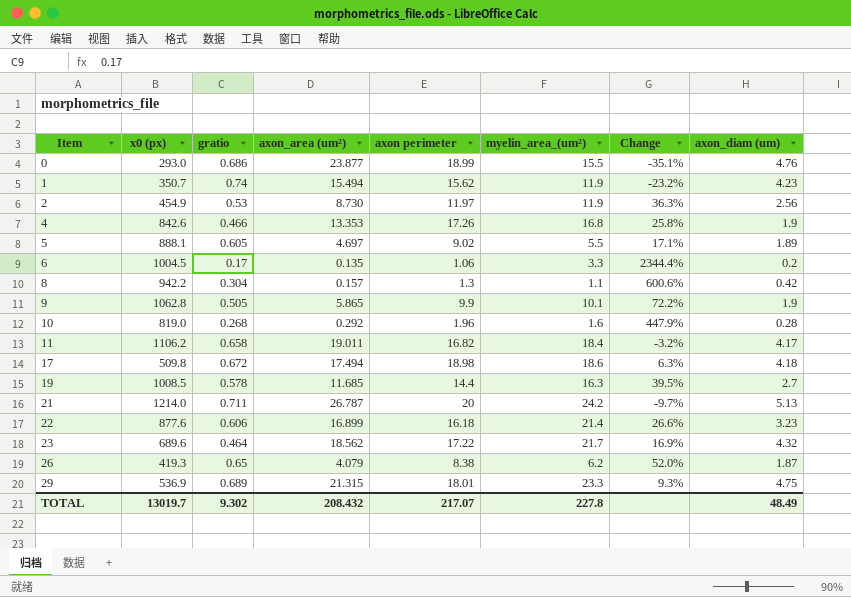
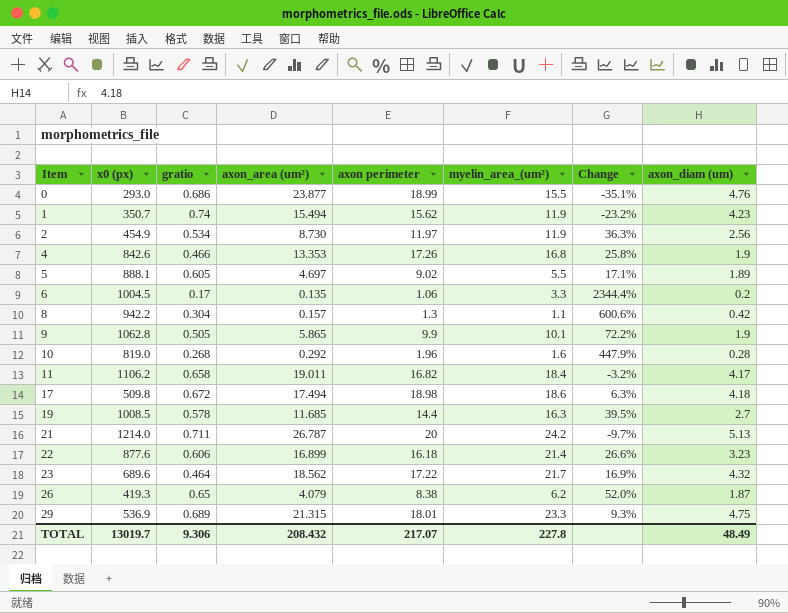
2 | gratio: 0.53 -> 0.534
TOTAL | gratio: 9.302 -> 9.306

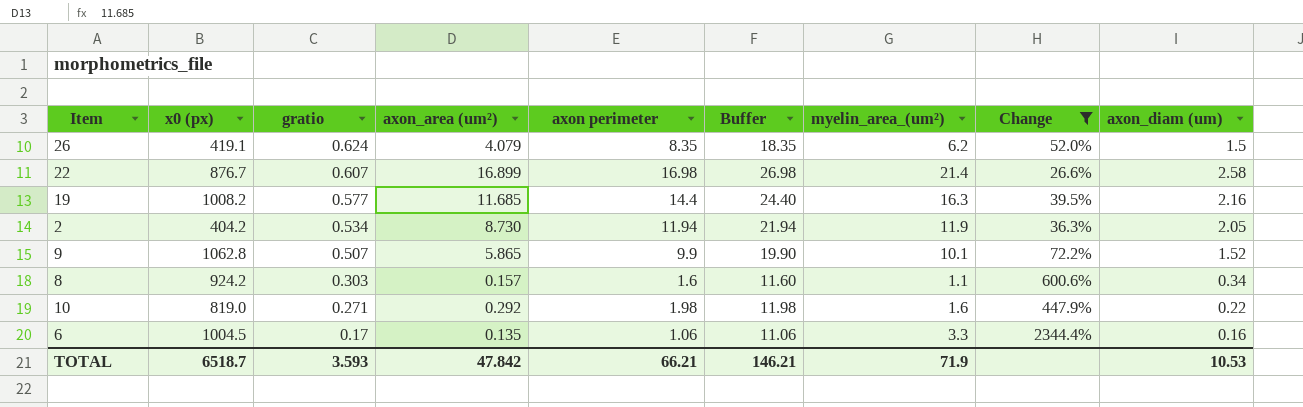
filter: none -> Change >= 26.6%
row order: Item ascending -> gratio descending
column Buffer | formula: none -> [axon perimeter] + 10
26 | x0 (px): 419.3 -> 419.1
26 | gratio: 0.65 -> 0.624
26 | axon perimeter: 8.38 -> 8.35
26 | axon_diam (um): 1.87 -> 1.5
22 | x0 (px): 877.6 -> 876.7
22 | gratio: 0.606 -> 0.607
22 | axon perimeter: 16.18 -> 16.98
22 | axon_diam (um): 3.23 -> 2.58
19 | x0 (px): 1008.5 -> 1008.2
19 | gratio: 0.578 -> 0.577
19 | axon_diam (um): 2.7 -> 2.16
2 | x0 (px): 454.9 -> 404.2
2 | axon perimeter: 11.97 -> 11.94
2 | axon_diam (um): 2.56 -> 2.05
9 | gratio: 0.505 -> 0.507
9 | axon_diam (um): 1.9 -> 1.52
8 | x0 (px): 942.2 -> 924.2
8 | gratio: 0.304 -> 0.303
8 | axon perimeter: 1.3 -> 1.6
8 | axon_diam (um): 0.42 -> 0.34
10 | gratio: 0.268 -> 0.271
10 | axon perimeter: 1.96 -> 1.98
10 | axon_diam (um): 0.28 -> 0.22
6 | axon_diam (um): 0.2 -> 0.16
TOTAL | x0 (px): 13019.7 -> 6518.7
TOTAL | gratio: 9.306 -> 3.593
TOTAL | axon_area (um²): 208.432 -> 47.842
TOTAL | axon perimeter: 217.07 -> 66.21
TOTAL | myelin_area_(um²): 227.8 -> 71.9
TOTAL | axon_diam (um): 48.49 -> 10.53

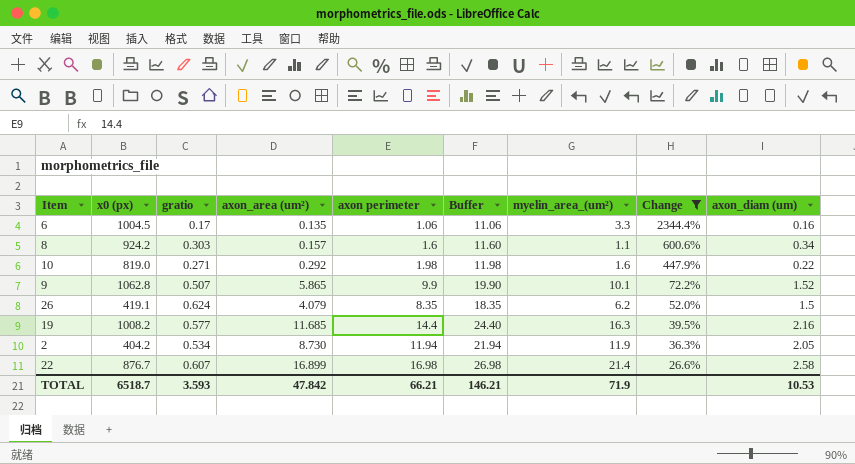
row order: gratio descending -> Change descending

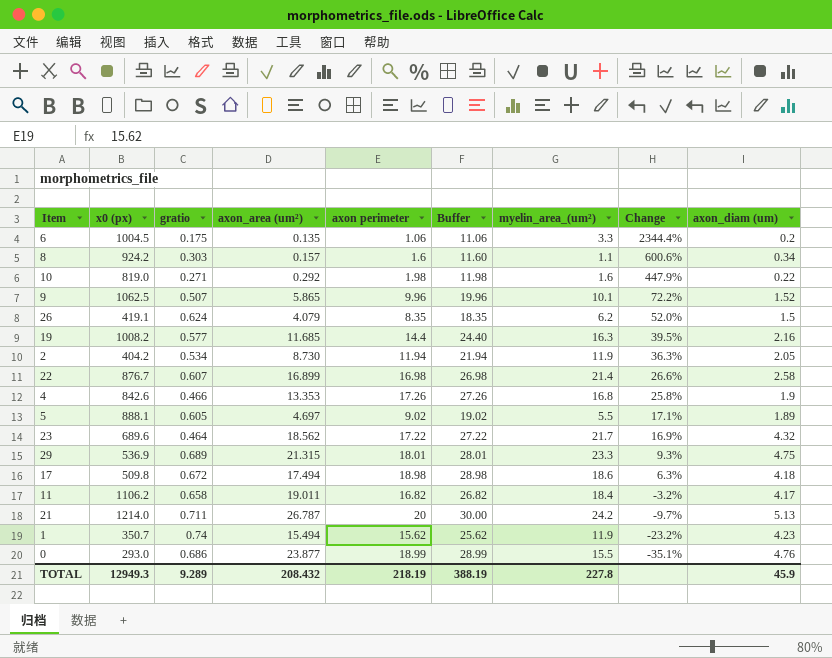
filter: Change >= 26.6% -> none
6 | gratio: 0.17 -> 0.175
6 | axon_diam (um): 0.16 -> 0.2
9 | x0 (px): 1062.8 -> 1062.5
9 | axon perimeter: 9.9 -> 9.96
9 | Buffer: 19.90 -> 19.96
TOTAL | x0 (px): 6518.7 -> 12949.3
TOTAL | gratio: 3.593 -> 9.289
TOTAL | axon_area (um²): 47.842 -> 208.432
TOTAL | axon perimeter: 66.21 -> 218.19
TOTAL | Buffer: 146.21 -> 388.19
TOTAL | myelin_area_(um²): 71.9 -> 227.8
TOTAL | axon_diam (um): 10.53 -> 45.9

